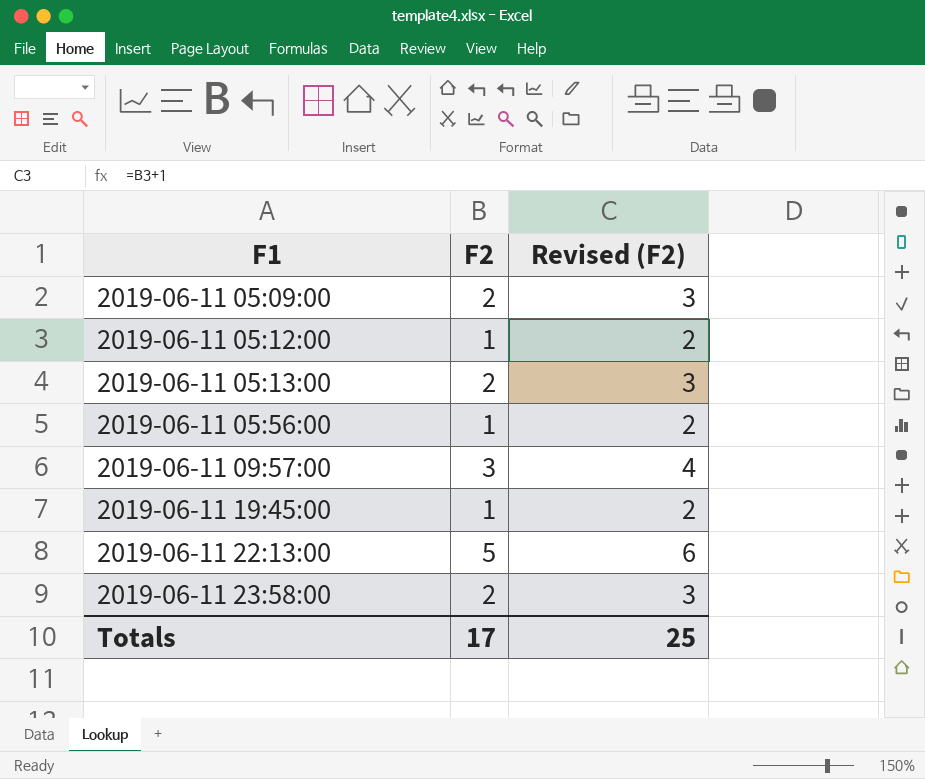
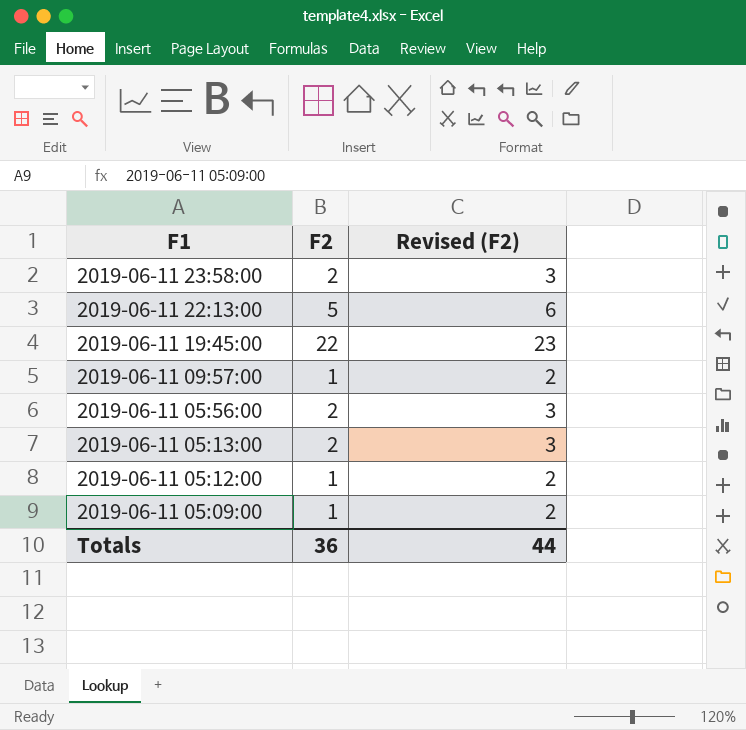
row order: F1 ascending -> F1 descending
2019-06-11 19:45:00 | F2: 1 -> 22
2019-06-11 19:45:00 | Revised (F2): 2 -> 23
2019-06-11 09:57:00 | F2: 3 -> 1
2019-06-11 09:57:00 | Revised (F2): 4 -> 2
2019-06-11 05:56:00 | F2: 1 -> 2
2019-06-11 05:56:00 | Revised (F2): 2 -> 3
2019-06-11 05:09:00 | F2: 2 -> 1
2019-06-11 05:09:00 | Revised (F2): 3 -> 2
Totals | F2: 17 -> 36
Totals | Revised (F2): 25 -> 44

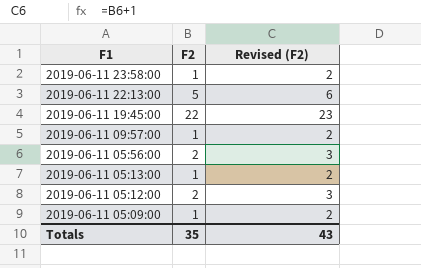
2019-06-11 23:58:00 | F2: 2 -> 1
2019-06-11 23:58:00 | Revised (F2): 3 -> 2
2019-06-11 05:13:00 | F2: 2 -> 1
2019-06-11 05:13:00 | Revised (F2): 3 -> 2
2019-06-11 05:12:00 | F2: 1 -> 2
2019-06-11 05:12:00 | Revised (F2): 2 -> 3
Totals | F2: 36 -> 35
Totals | Revised (F2): 44 -> 43

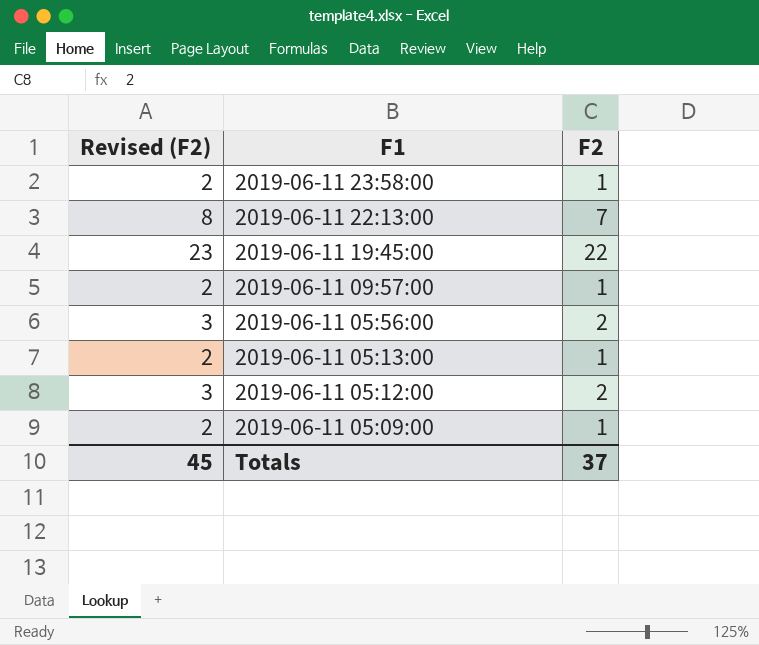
column Revised (F2) | position: 3 -> 1
2019-06-11 22:13:00 | Revised (F2): 6 -> 8
2019-06-11 22:13:00 | F2: 5 -> 7
Totals | Revised (F2): 43 -> 45
Totals | F2: 35 -> 37

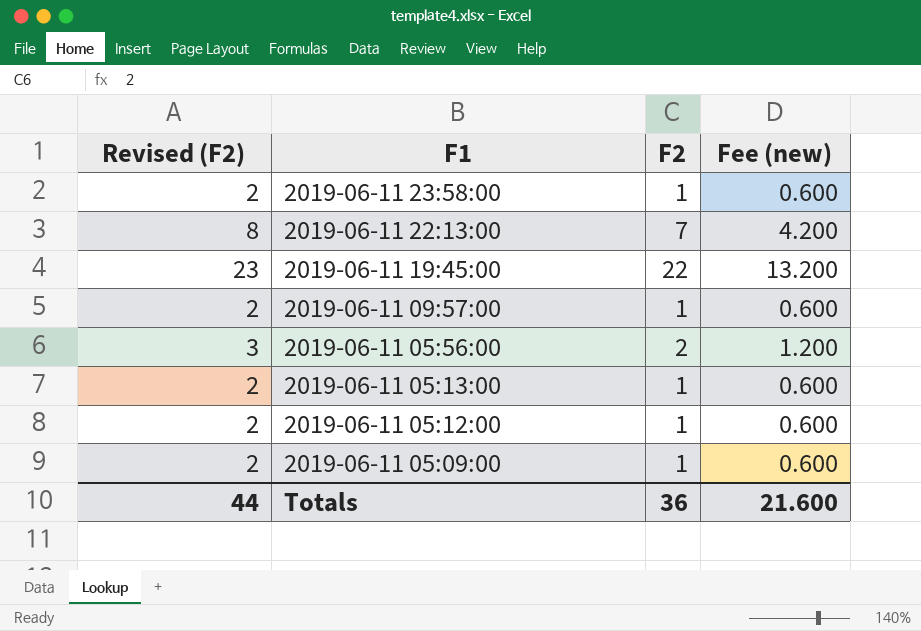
column Fee (new) | formula: none -> [F2] * 0.6
2019-06-11 05:12:00 | Revised (F2): 3 -> 2
2019-06-11 05:12:00 | F2: 2 -> 1
Totals | Revised (F2): 45 -> 44
Totals | F2: 37 -> 36

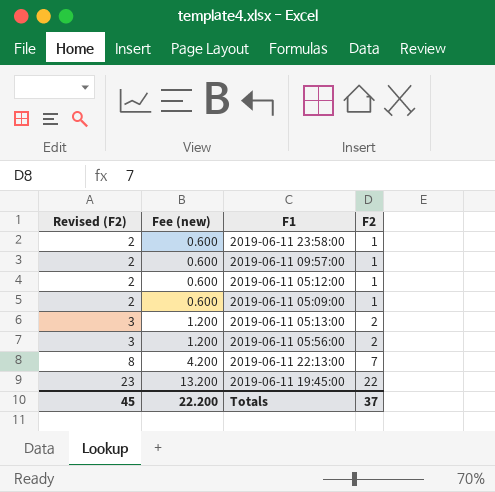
row order: F1 descending -> Revised (F2) ascending
column Fee (new) | position: 4 -> 2
2019-06-11 05:13:00 | Revised (F2): 2 -> 3
2019-06-11 05:13:00 | Fee (new): 0.600 -> 1.200
2019-06-11 05:13:00 | F2: 1 -> 2
Totals | Revised (F2): 44 -> 45
Totals | Fee (new): 21.600 -> 22.200
Totals | F2: 36 -> 37

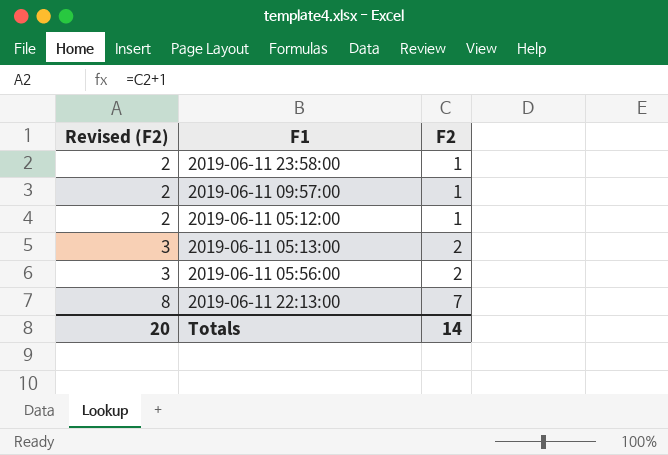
column Fee (new) | formula: [F2] * 0.6 -> none
row 2019-06-11 05:09:00: 2 | 0.600 | 1 -> none
row 2019-06-11 19:45:00: 23 | 13.200 | 22 -> none
Totals | Revised (F2): 45 -> 20
Totals | F2: 37 -> 14

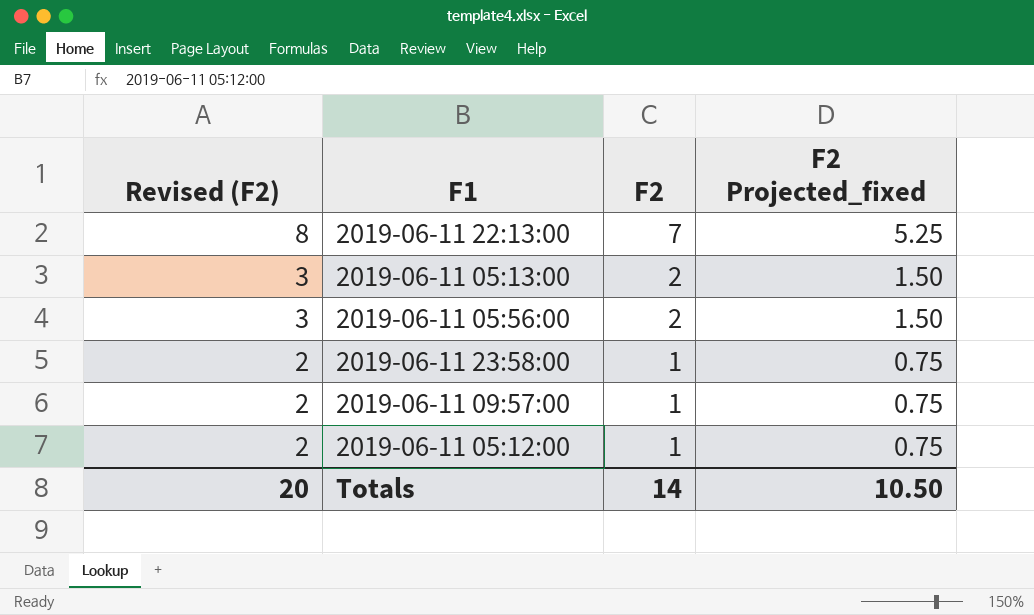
row order: Revised (F2) ascending -> Revised (F2) descending
column F2 Projected_fixed | formula: none -> [F2] * 0.75

